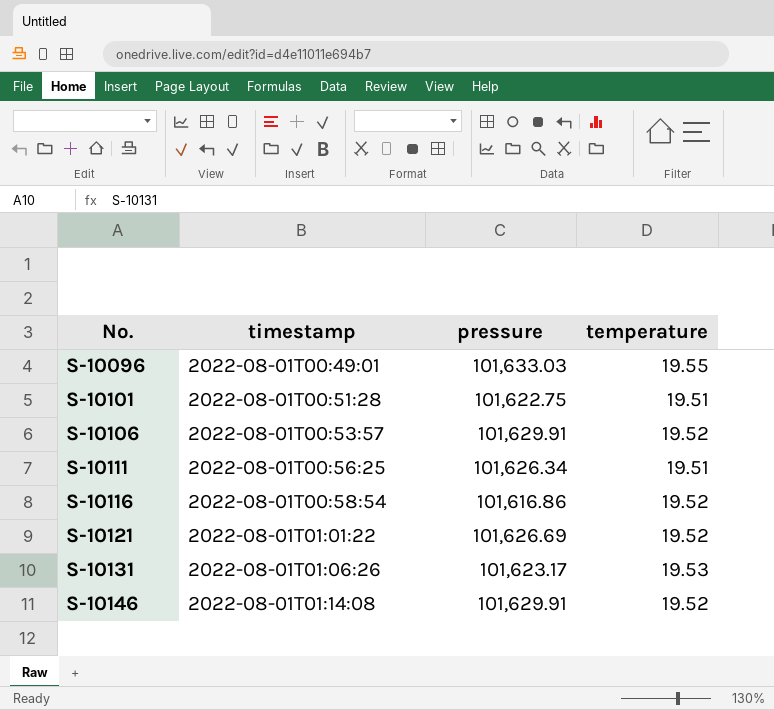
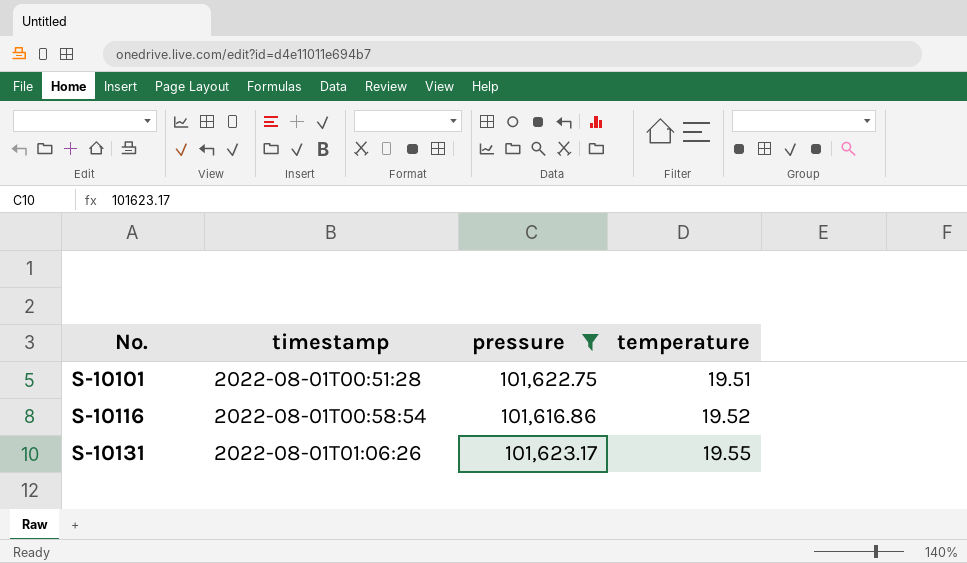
filter: none -> pressure <= 101,623.17
S-10131 | temperature: 19.53 -> 19.55

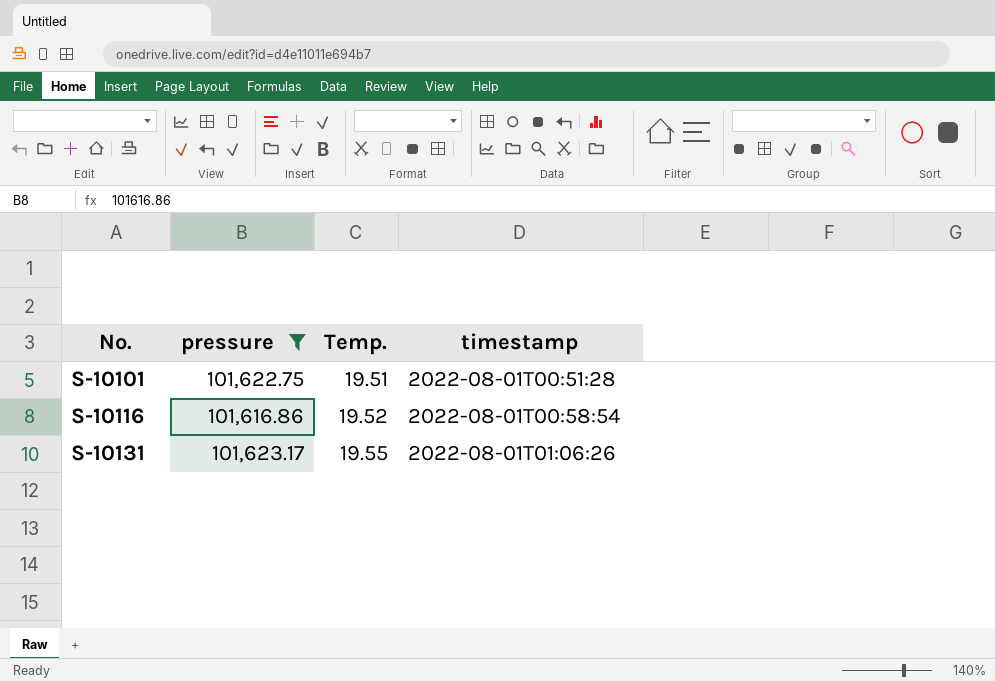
column name: temperature -> Temp.
column timestamp | position: 2 -> 4

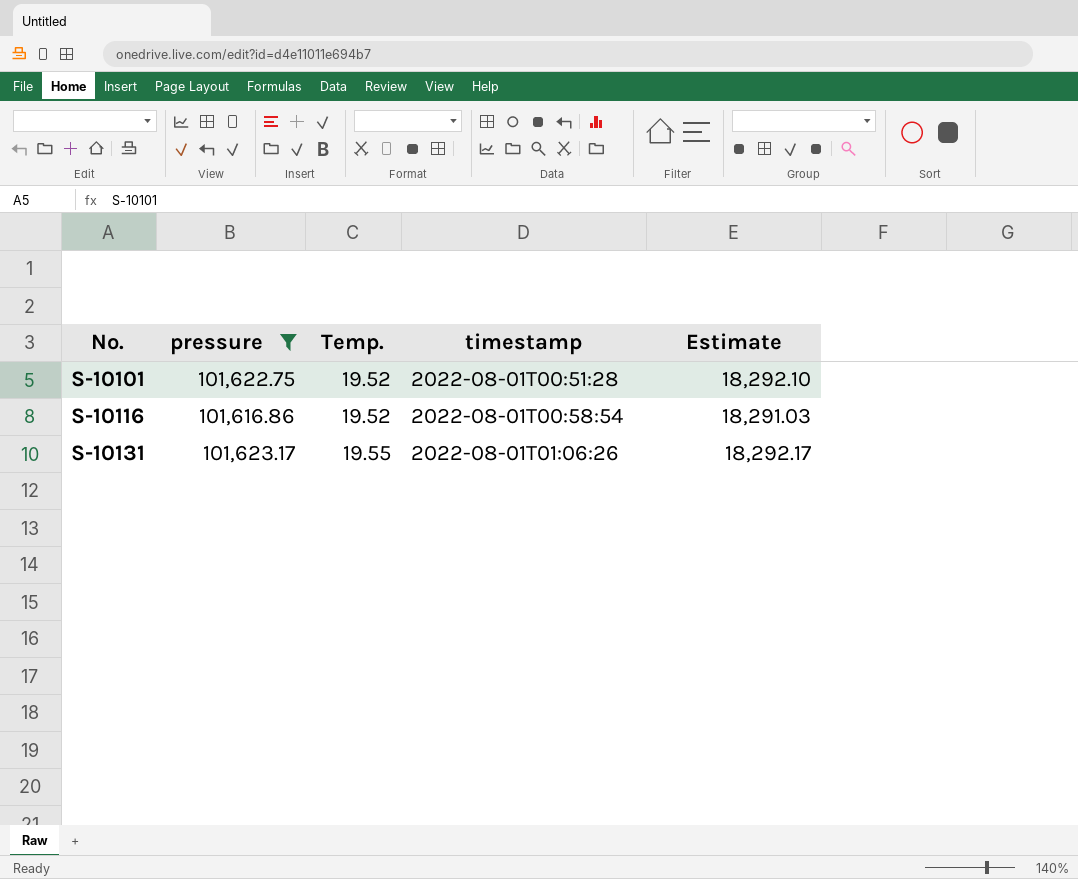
column Estimate | formula: none -> [pressure] * 0.18
S-10101 | Temp.: 19.51 -> 19.52

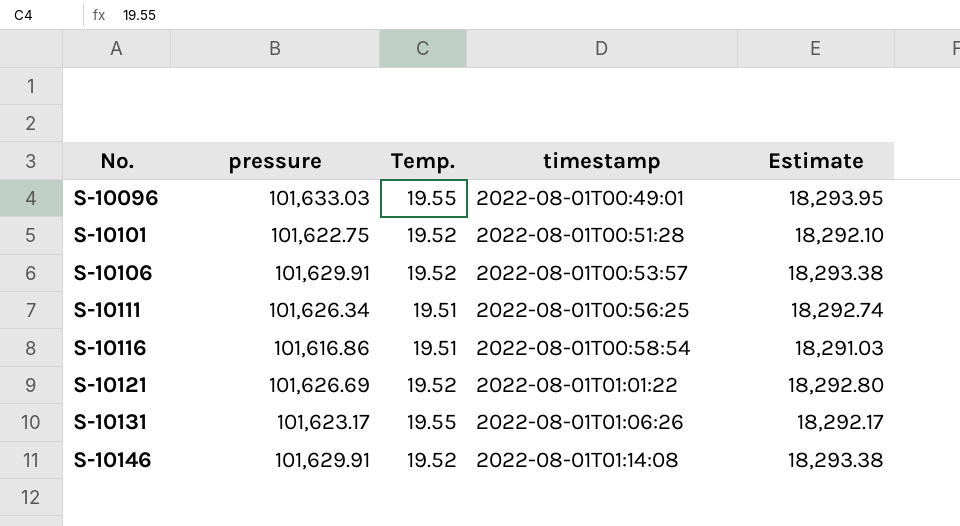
filter: pressure <= 101,623.17 -> none
S-10116 | Temp.: 19.52 -> 19.51

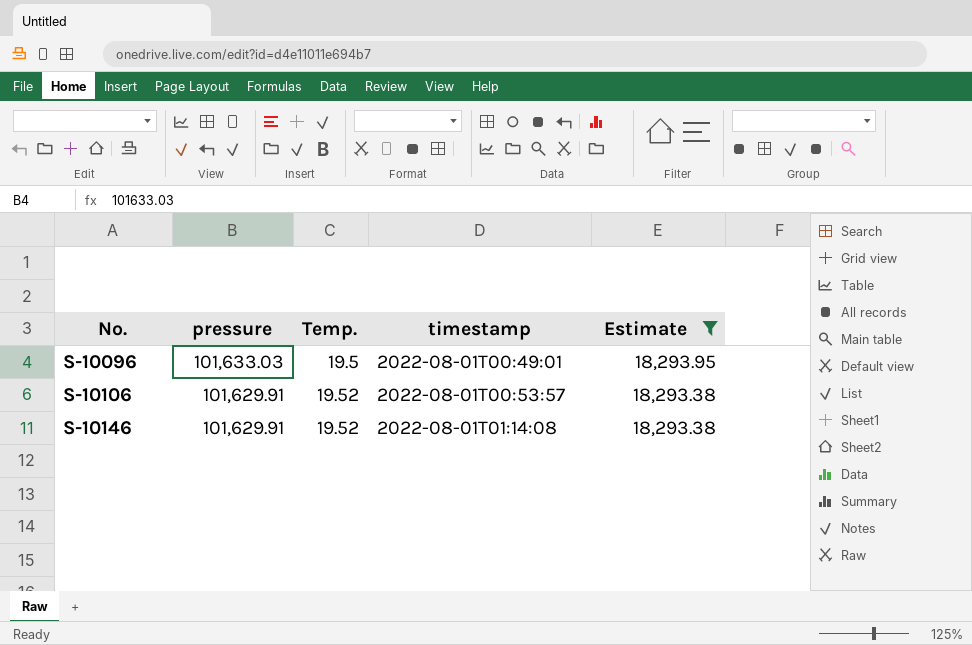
filter: none -> Estimate >= 18,293.38
S-10096 | Temp.: 19.55 -> 19.5

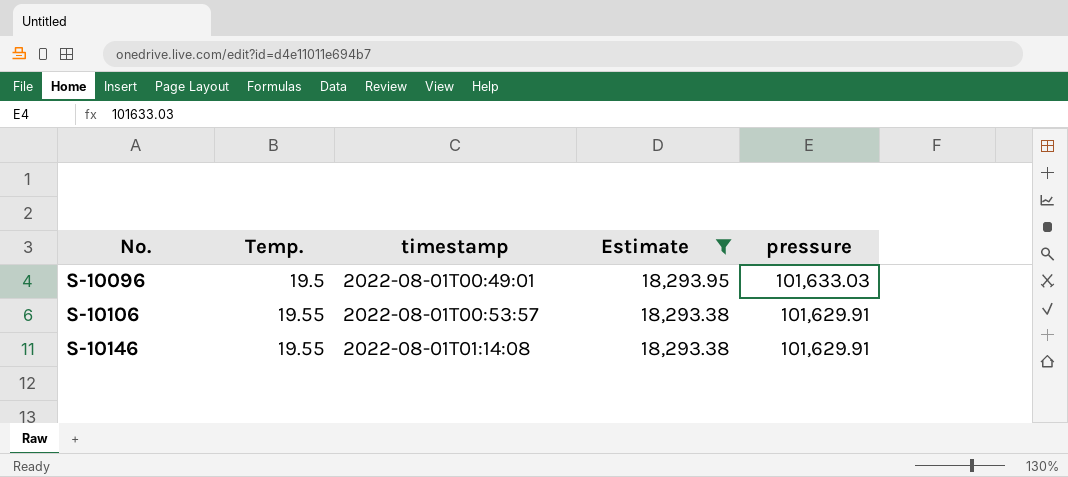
column pressure | position: 2 -> 5
S-10106 | Temp.: 19.52 -> 19.55
S-10146 | Temp.: 19.52 -> 19.55

